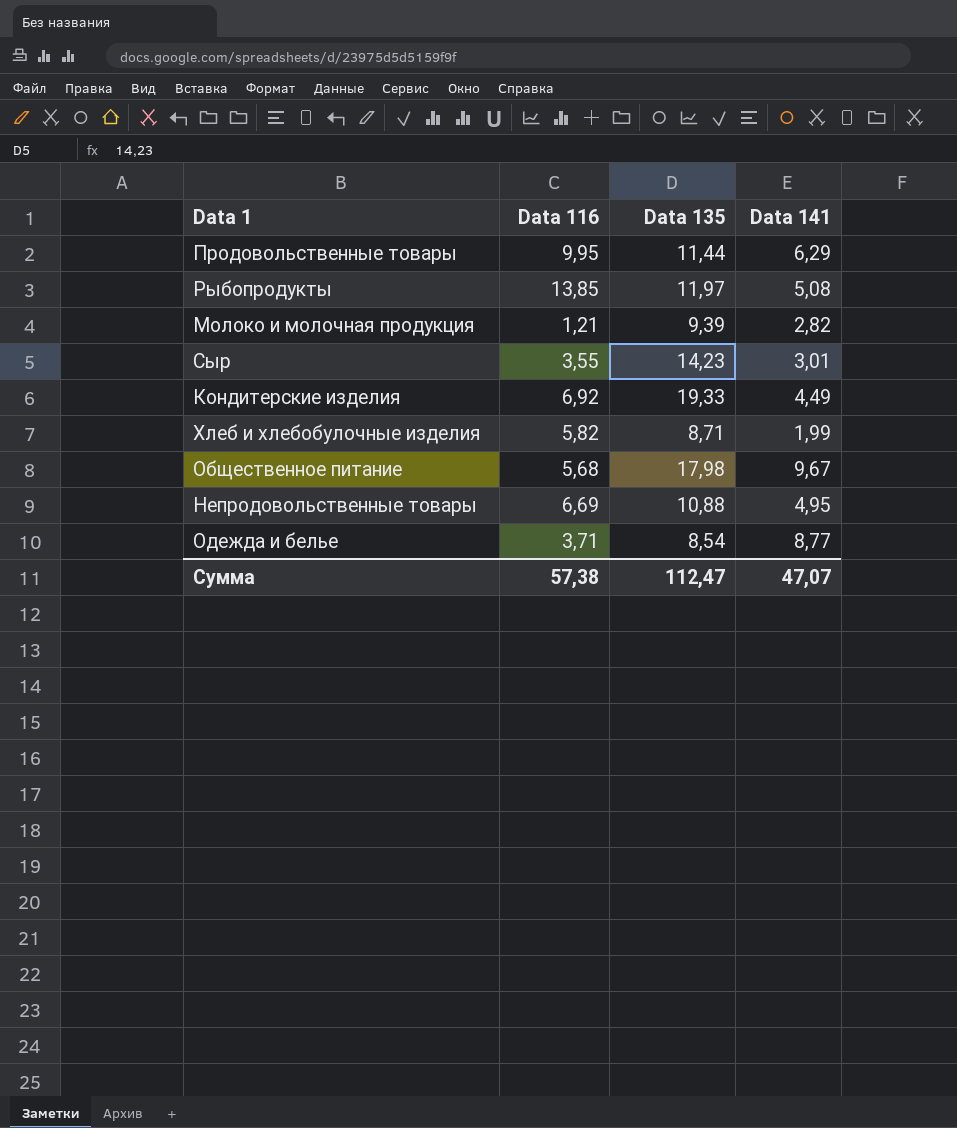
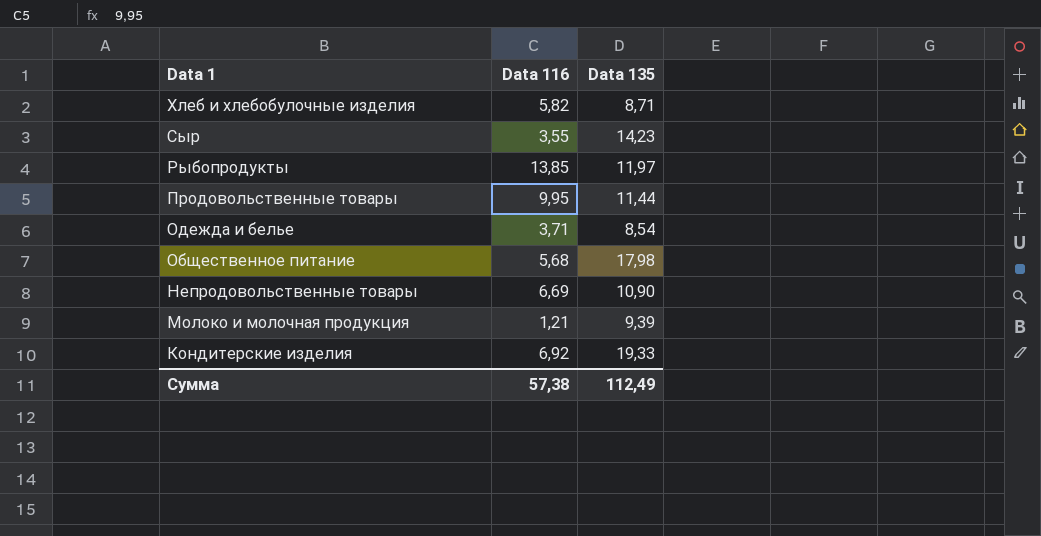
row order: none -> Data 1 descending
column Data 141 | position: 4 -> none
Непродовольственные товары | Data 135: 10,88 -> 10,90
Сумма | Data 135: 112,47 -> 112,49

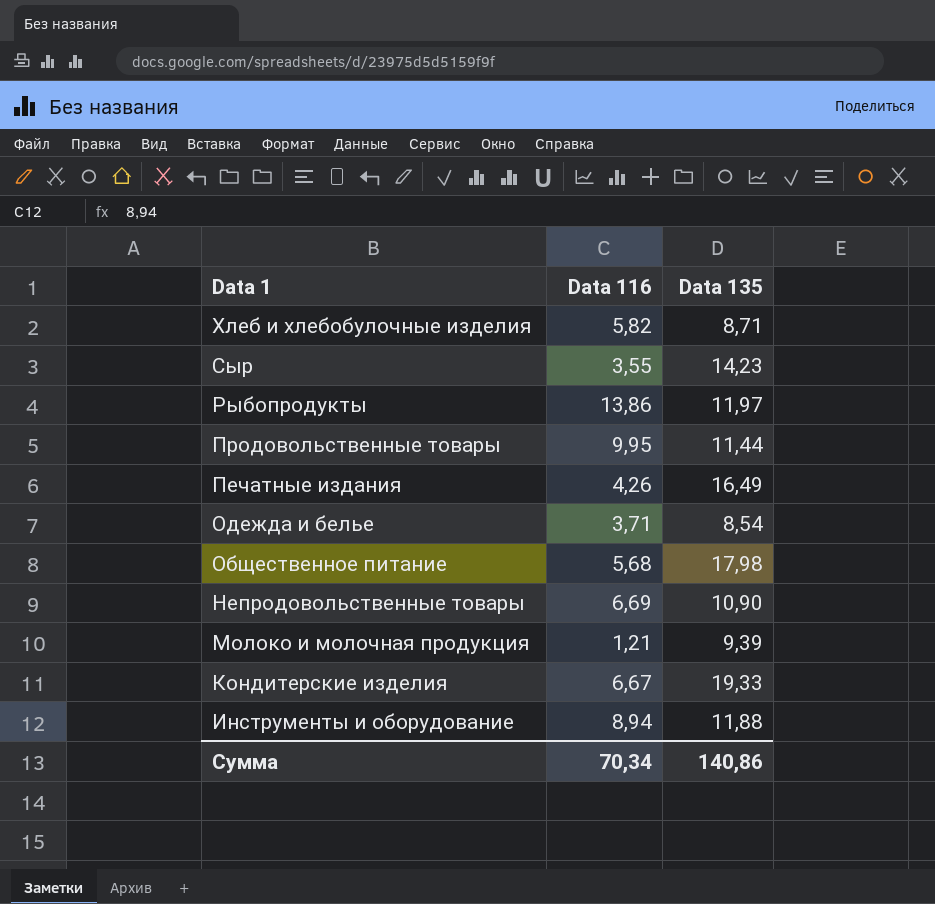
Рыбопродукты | Data 116: 13,85 -> 13,86
row Печатные издания: none -> 4,26 | 16,49
Кондитерские изделия | Data 116: 6,92 -> 6,67
row Инструменты и оборудование: none -> 8,94 | 11,88
Сумма | Data 116: 57,38 -> 70,34
Сумма | Data 135: 112,49 -> 140,86

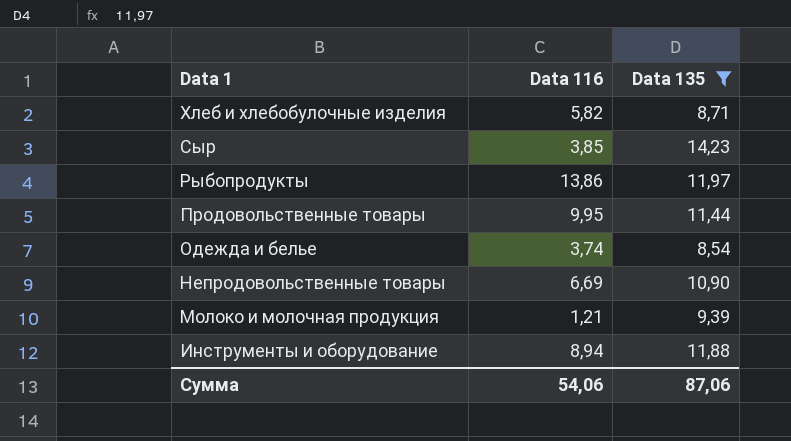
filter: none -> Data 135 <= 14,23
Сыр | Data 116: 3,55 -> 3,85
Одежда и белье | Data 116: 3,71 -> 3,74
Сумма | Data 116: 70,34 -> 54,06
Сумма | Data 135: 140,86 -> 87,06

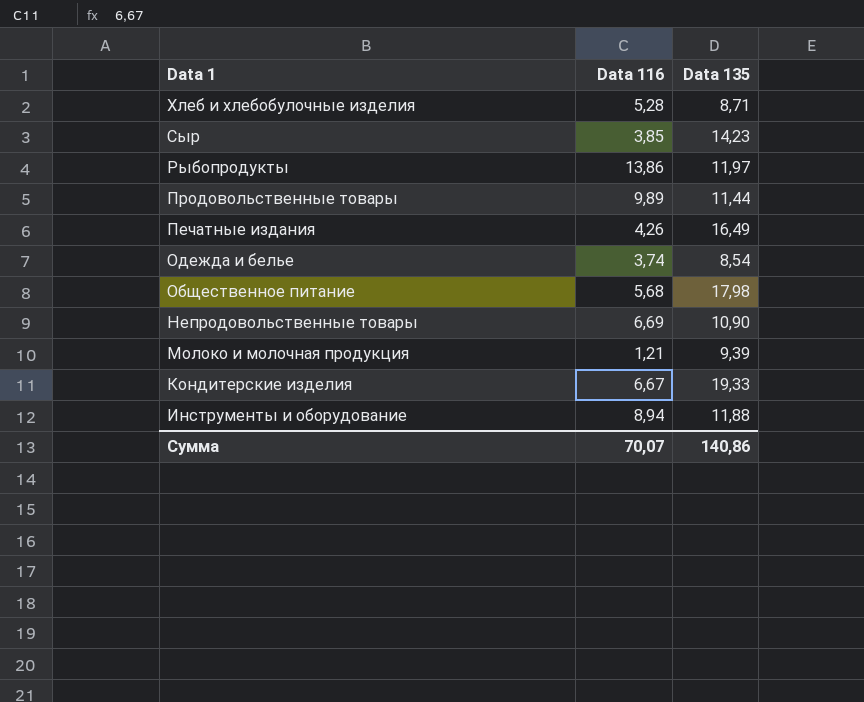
filter: Data 135 <= 14,23 -> none
Хлеб и хлебобулочные изделия | Data 116: 5,82 -> 5,28
Продовольственные товары | Data 116: 9,95 -> 9,89
Сумма | Data 116: 54,06 -> 70,07
Сумма | Data 135: 87,06 -> 140,86

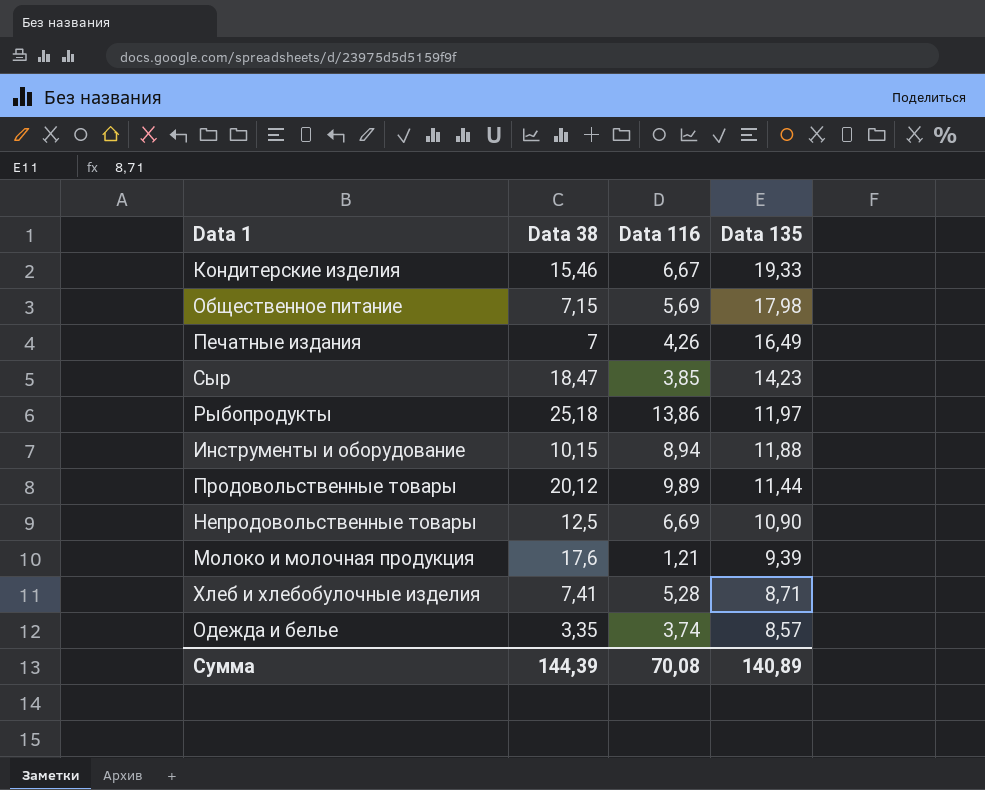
row order: Data 1 descending -> Data 135 descending
column Data 38 | position: none -> 2
Общественное питание | Data 116: 5,68 -> 5,69
Одежда и белье | Data 135: 8,54 -> 8,57
Сумма | Data 116: 70,07 -> 70,08
Сумма | Data 135: 140,86 -> 140,89

